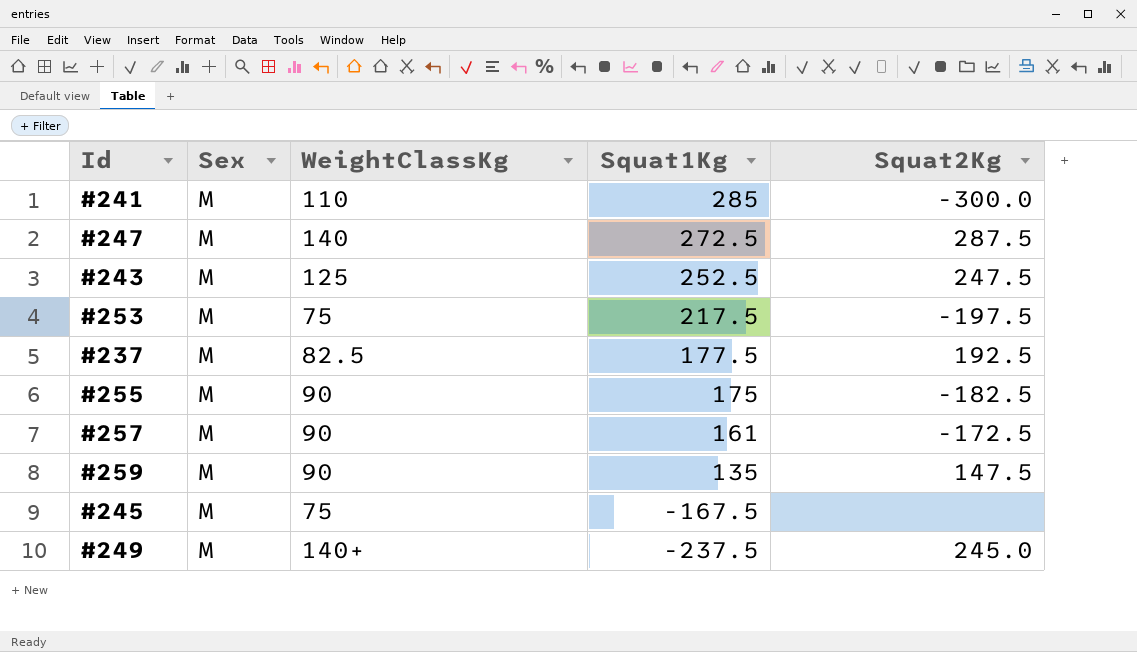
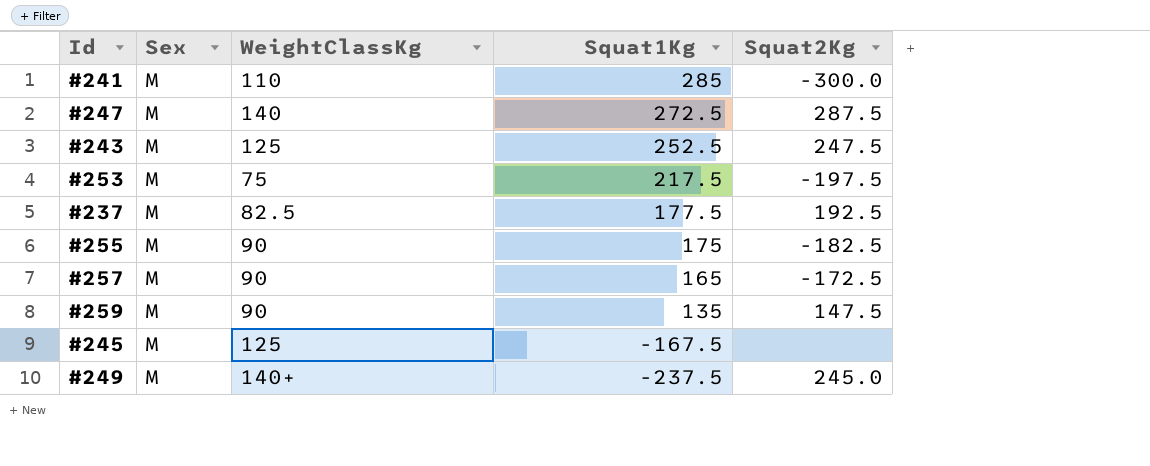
#257 | Squat1Kg: 161 -> 165
#245 | WeightClassKg: 75 -> 125

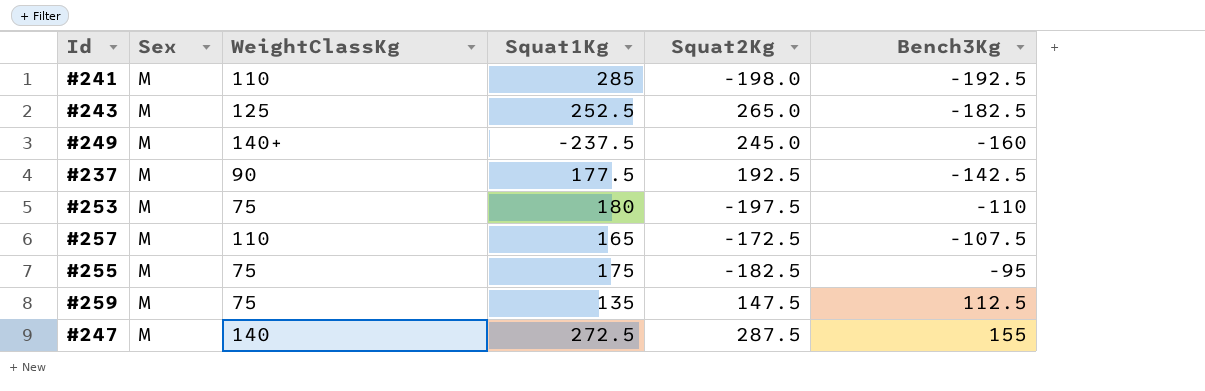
row order: Squat1Kg descending -> Bench3Kg ascending
column Bench3Kg | position: none -> 6
row #245: M | 125 | -167.5 | none -> none
#241 | Squat2Kg: -300.0 -> -198.0
#243 | Squat2Kg: 247.5 -> 265.0
#237 | WeightClassKg: 82.5 -> 90
#253 | Squat1Kg: 217.5 -> 180
#257 | WeightClassKg: 90 -> 110
#255 | WeightClassKg: 90 -> 75
#259 | WeightClassKg: 90 -> 75

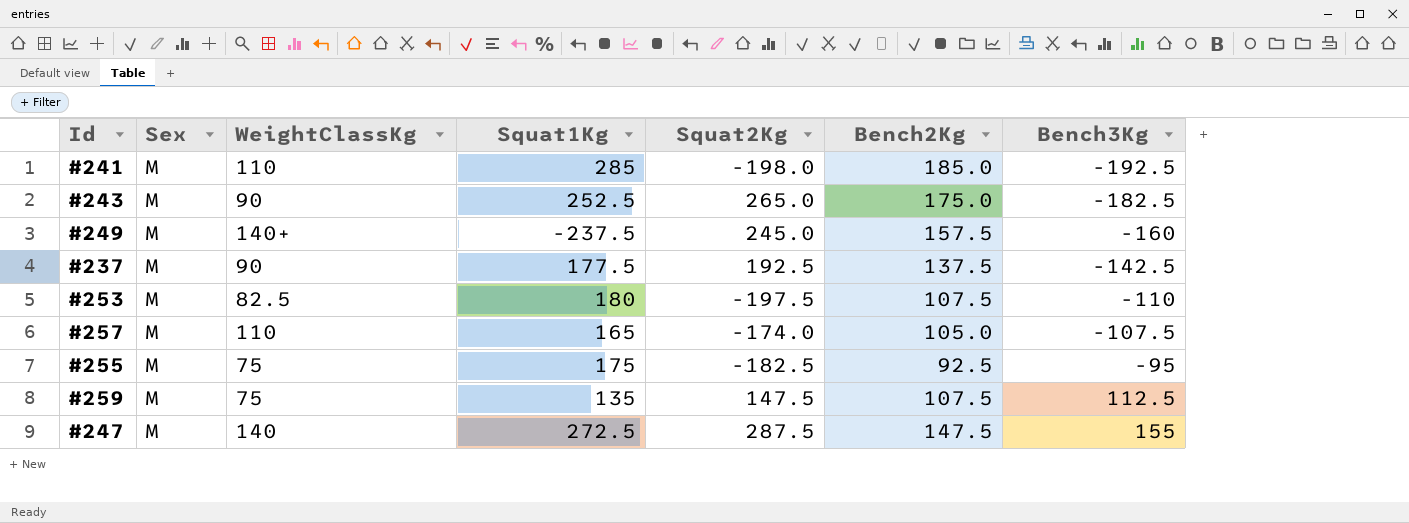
column Bench2Kg | position: none -> 6
#243 | WeightClassKg: 125 -> 90
#253 | WeightClassKg: 75 -> 82.5
#257 | Squat2Kg: -172.5 -> -174.0

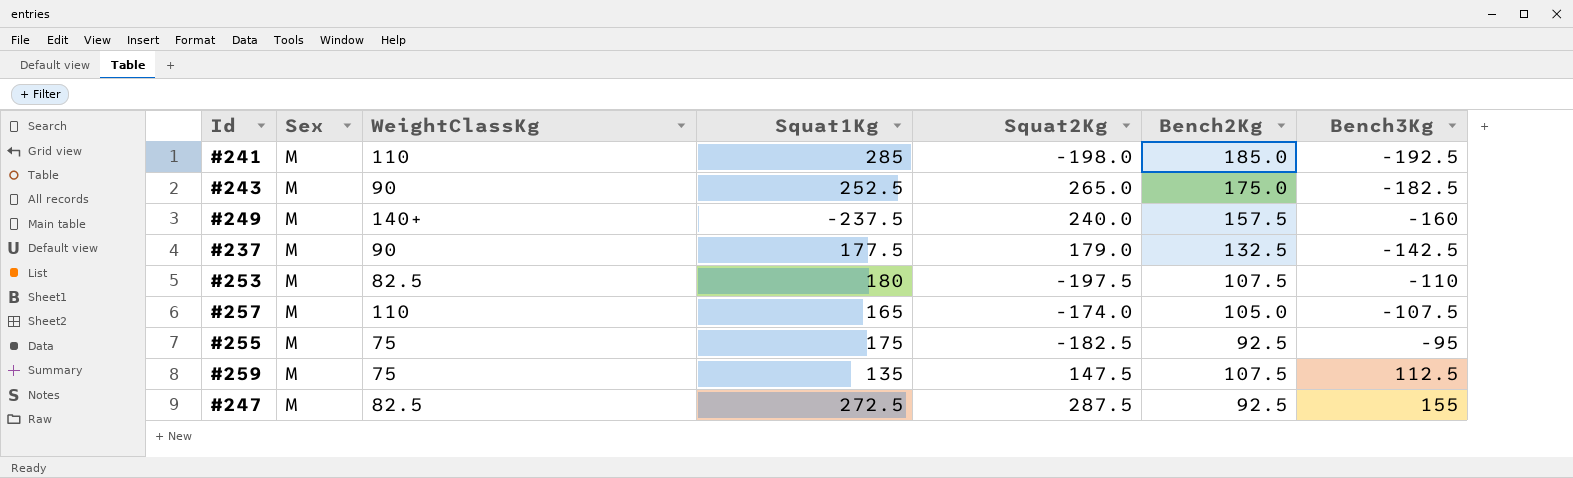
#249 | Squat2Kg: 245.0 -> 240.0
#237 | Squat2Kg: 192.5 -> 179.0
#237 | Bench2Kg: 137.5 -> 132.5
#247 | WeightClassKg: 140 -> 82.5
#247 | Bench2Kg: 147.5 -> 92.5

